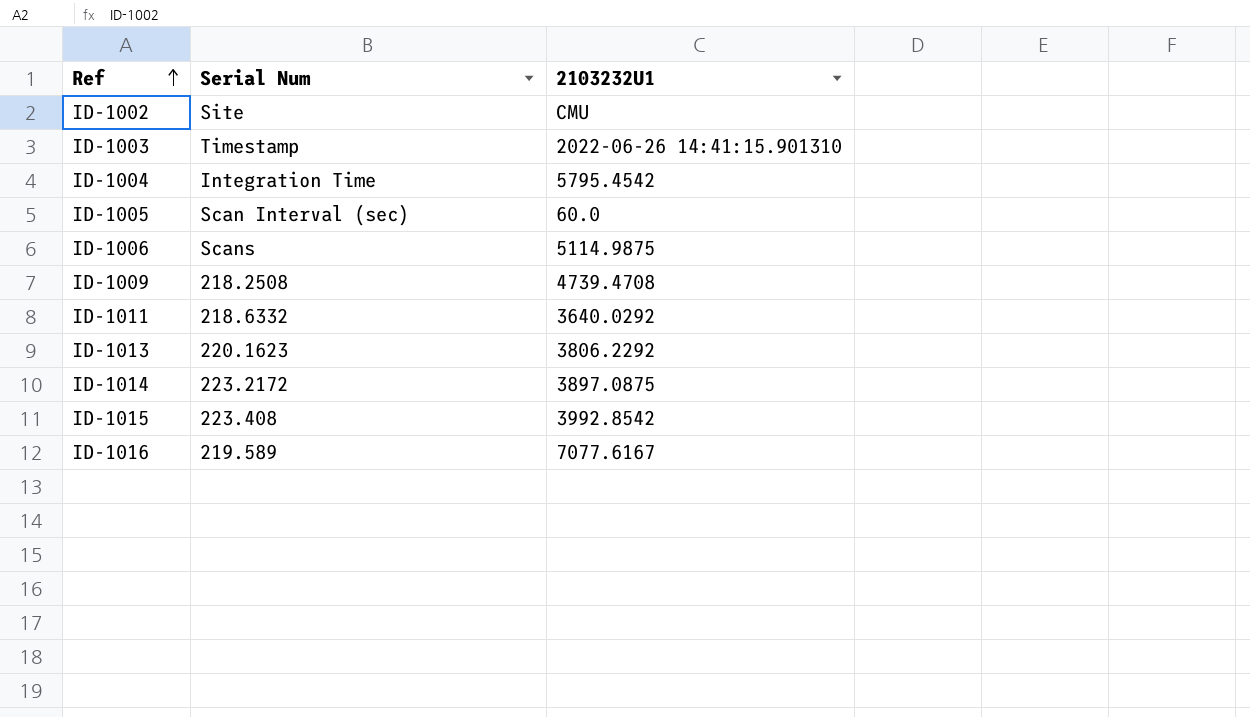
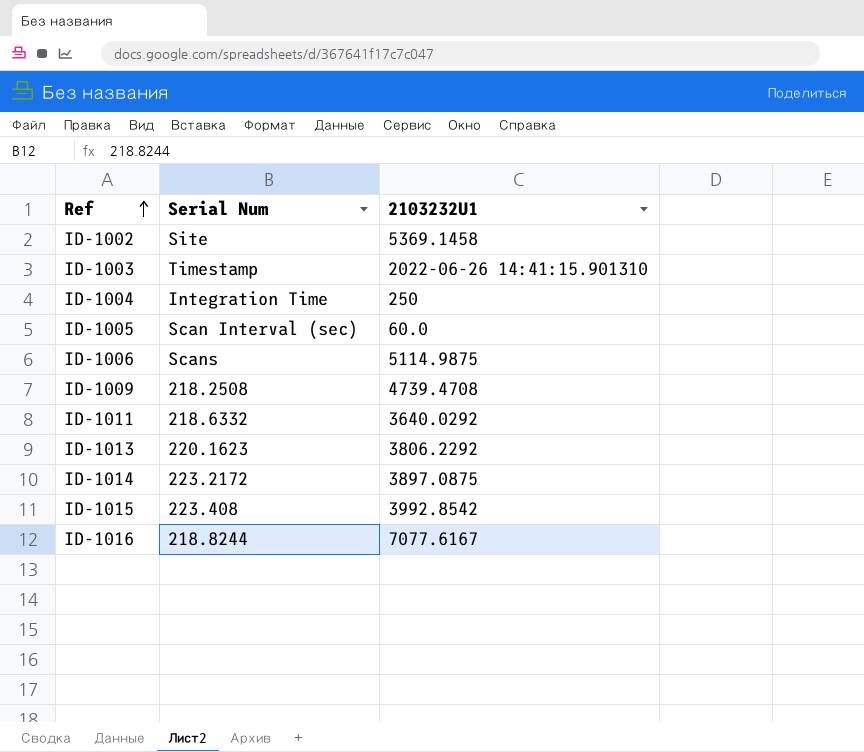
ID-1002 | 2103232U1: CMU -> 5369.1458
ID-1004 | 2103232U1: 5795.4542 -> 250
ID-1016 | Serial Num: 219.589 -> 218.8244

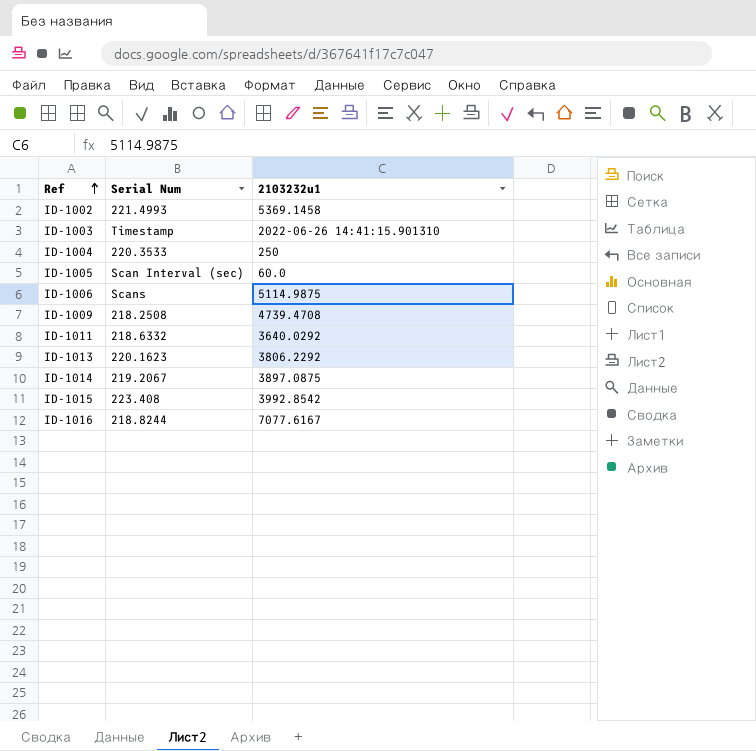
column name: 2103232U1 -> 2103232u1
ID-1002 | Serial Num: Site -> 221.4993
ID-1004 | Serial Num: Integration Time -> 220.3533
ID-1014 | Serial Num: 223.2172 -> 219.2067

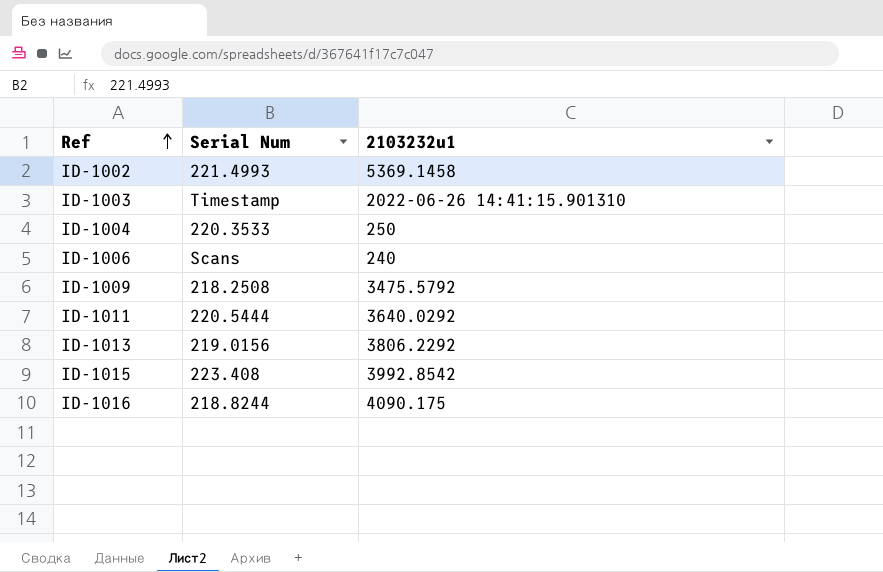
row ID-1005: Scan Interval (sec) | 60.0 -> none
row ID-1014: 219.2067 | 3897.0875 -> none
ID-1006 | 2103232u1: 5114.9875 -> 240
ID-1009 | 2103232u1: 4739.4708 -> 3475.5792
ID-1011 | Serial Num: 218.6332 -> 220.5444
ID-1013 | Serial Num: 220.1623 -> 219.0156
ID-1016 | 2103232u1: 7077.6167 -> 4090.175

